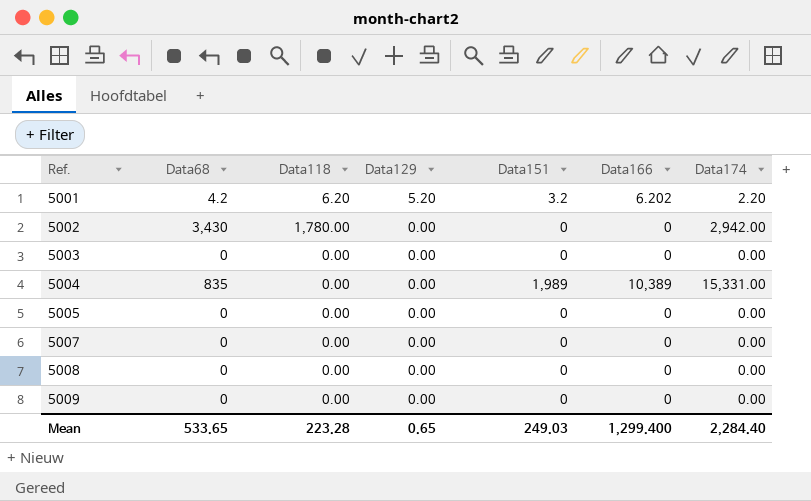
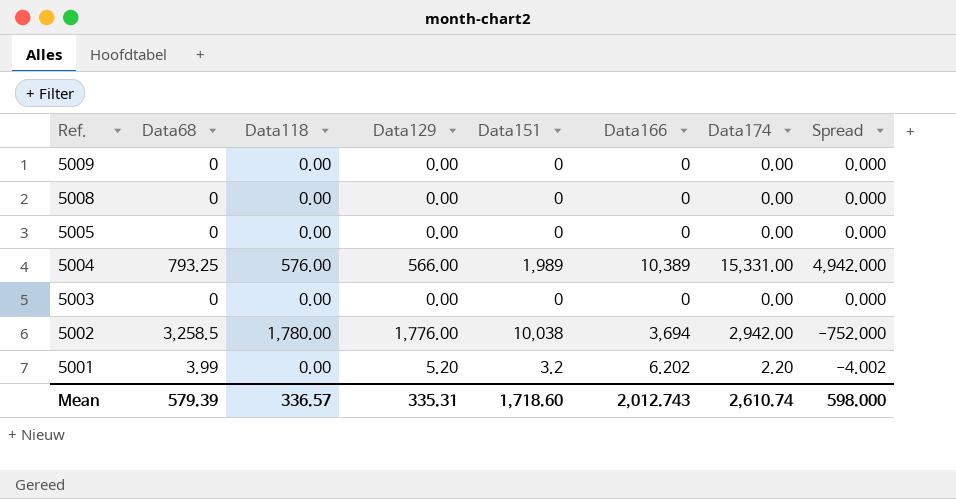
row order: Ref. ascending -> Ref. descending
column Spread | formula: none -> [Data174] - [Data166]
row 5007: 0 | 0.00 | 0.00 | 0 | 0 | 0.00 -> none
5004 | Data68: 835 -> 793.25
5004 | Data118: 0.00 -> 576.00
5004 | Data129: 0.00 -> 566.00
5002 | Data68: 3,430 -> 3,258.5
5002 | Data129: 0.00 -> 1,776.00
5002 | Data151: 0 -> 10,038
5002 | Data166: 0 -> 3,694
5001 | Data68: 4.2 -> 3.99
5001 | Data118: 6.20 -> 0.00
Mean | Data68: 533.65 -> 579.39
Mean | Data118: 223.28 -> 336.57
Mean | Data129: 0.65 -> 335.31
Mean | Data151: 249.03 -> 1,718.60
Mean | Data166: 1,299.400 -> 2,012.743
Mean | Data174: 2,284.40 -> 2,610.74

